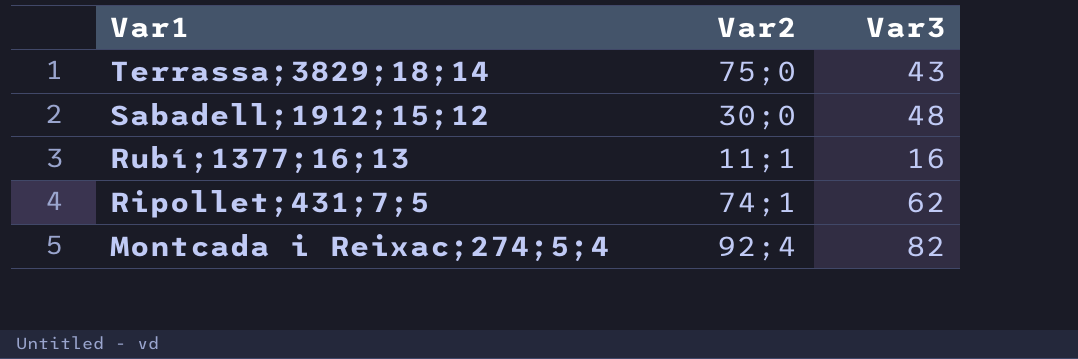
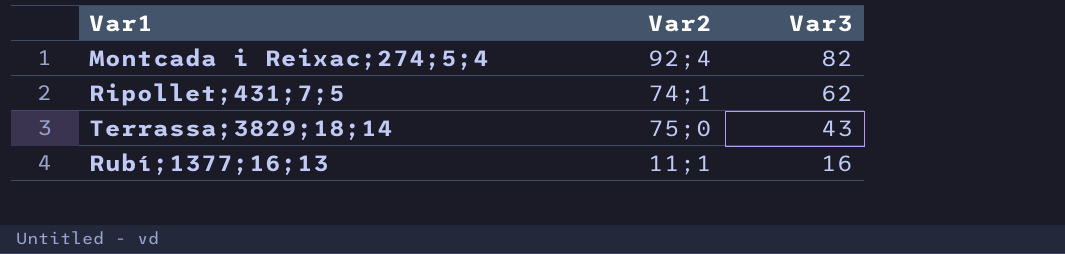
row order: Var1 descending -> Var3 descending
row Sabadell;1912;15;12: 30;0 | 48 -> none

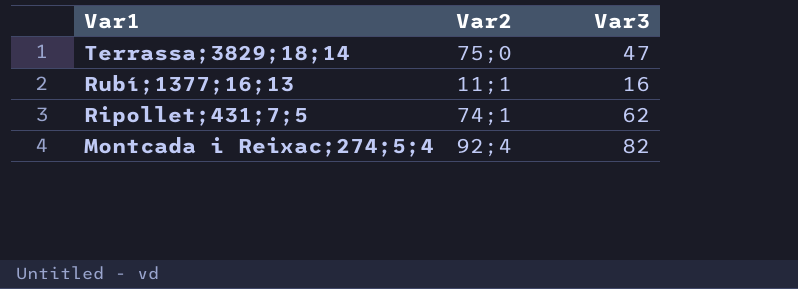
row order: Var3 descending -> Var1 descending
Terrassa;3829;18;14 | Var3: 43 -> 47

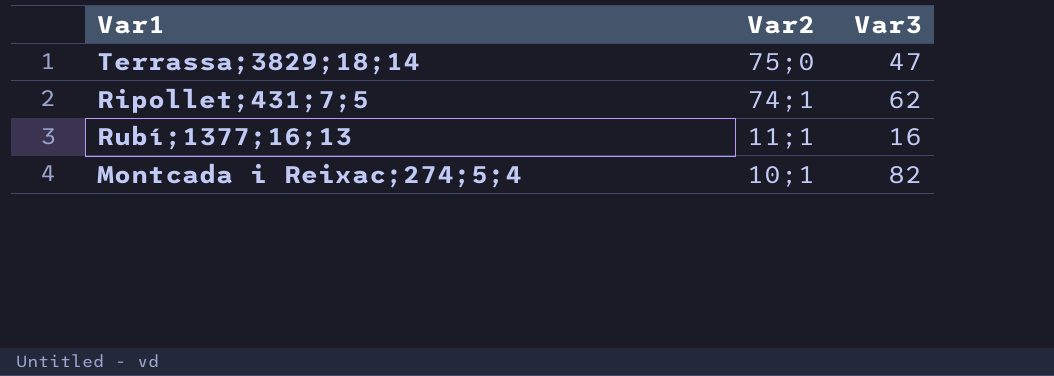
row order: Var1 descending -> Var2 descending
Montcada i Reixac;274;5;4 | Var2: 92;4 -> 10;1

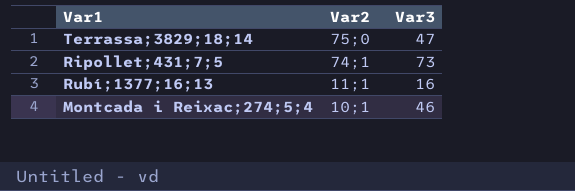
Ripollet;431;7;5 | Var3: 62 -> 73
Montcada i Reixac;274;5;4 | Var3: 82 -> 46

